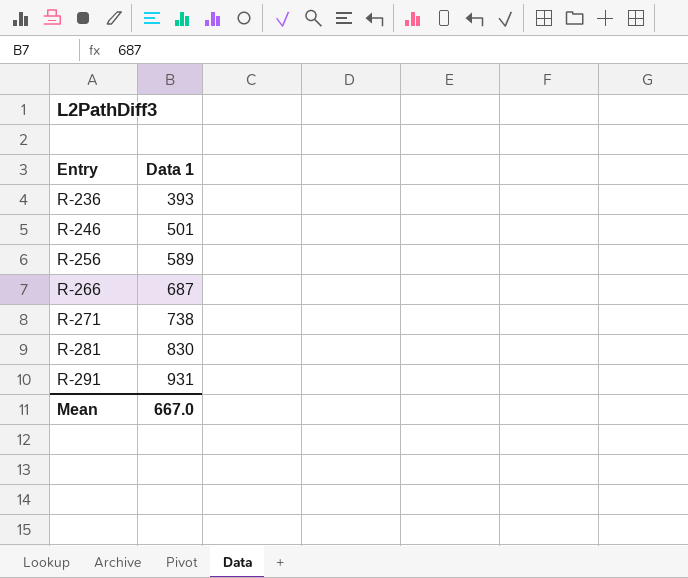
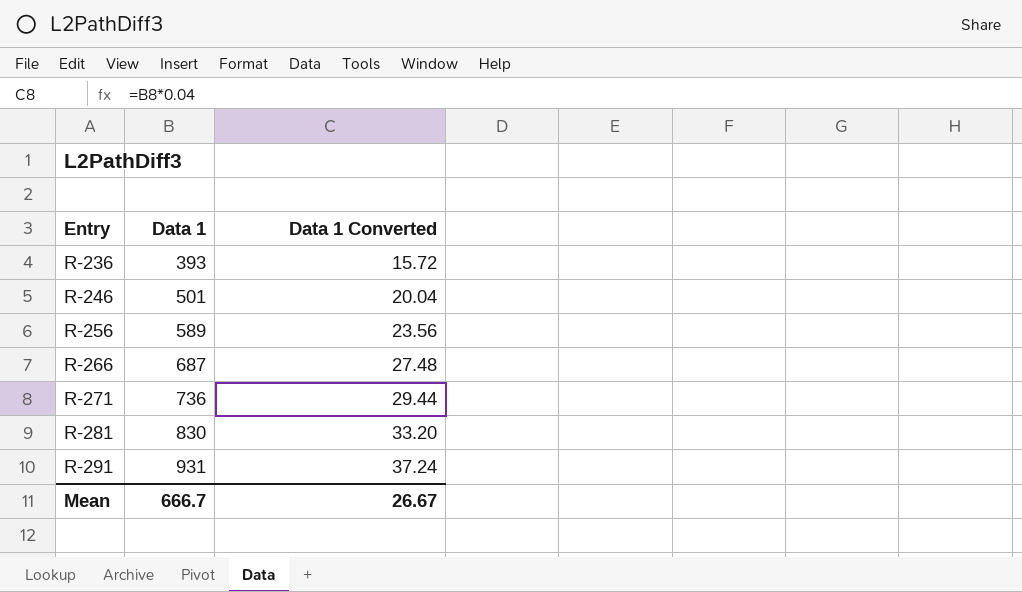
column Data 1 Converted | formula: none -> [Data 1] * 0.04
R-271 | Data 1: 738 -> 736
Mean | Data 1: 667.0 -> 666.7

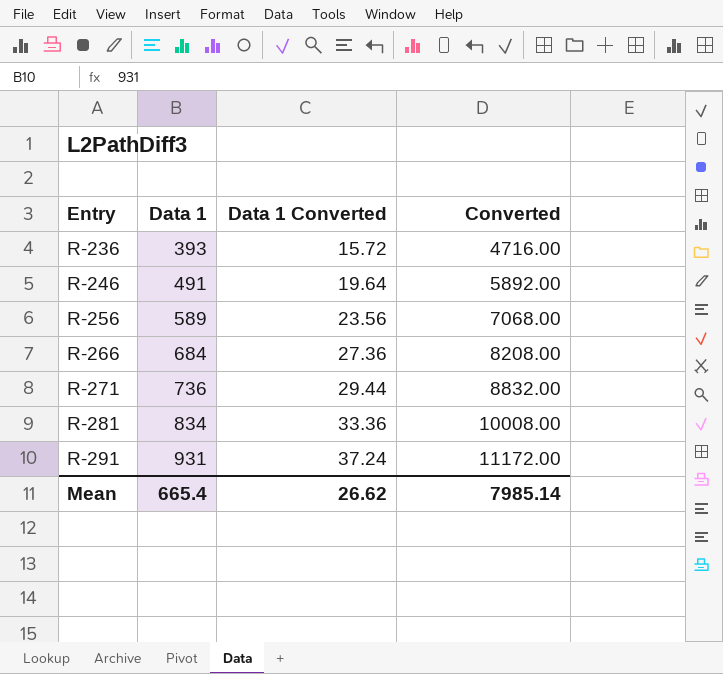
column Converted | formula: none -> [Data 1] * 12
R-246 | Data 1: 501 -> 491
R-246 | Data 1 Converted: 20.04 -> 19.64
R-266 | Data 1: 687 -> 684
R-266 | Data 1 Converted: 27.48 -> 27.36
R-281 | Data 1: 830 -> 834
R-281 | Data 1 Converted: 33.20 -> 33.36
Mean | Data 1: 666.7 -> 665.4
Mean | Data 1 Converted: 26.67 -> 26.62

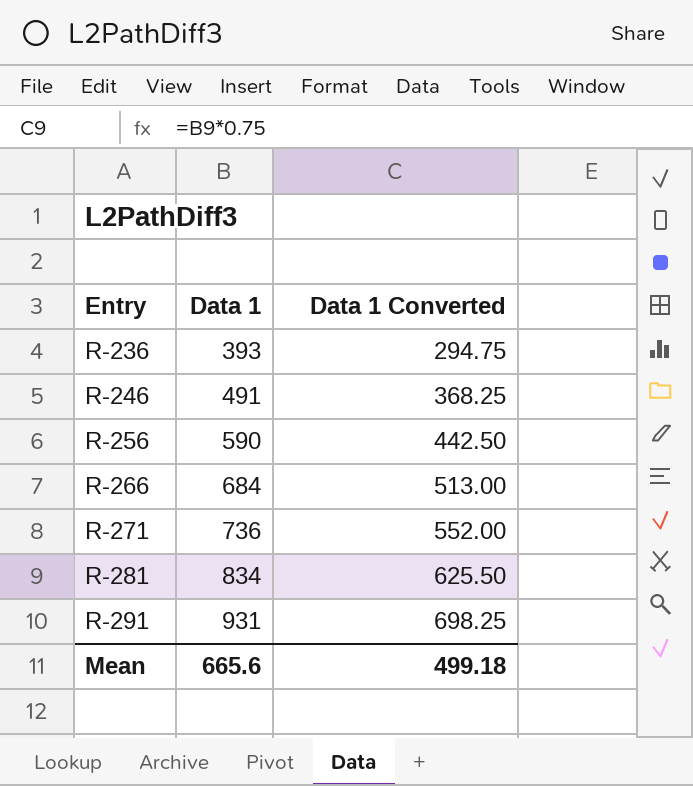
column Converted | formula: [Data 1] * 12 -> none
column Data 1 Converted | formula: [Data 1] * 0.04 -> [Data 1] * 0.75
R-256 | Data 1: 589 -> 590
Mean | Data 1: 665.4 -> 665.6
Mean | Data 1 Converted: 26.62 -> 499.18

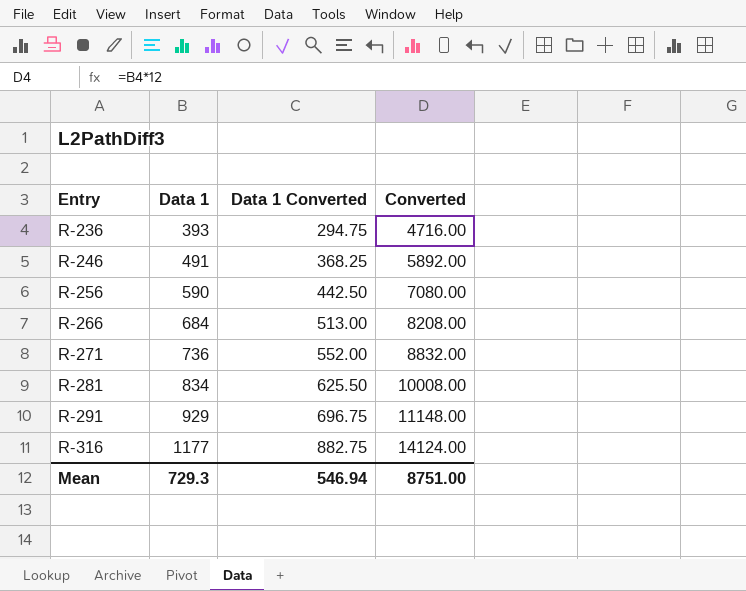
column Converted | formula: none -> [Data 1] * 12
R-291 | Data 1: 931 -> 929
R-291 | Data 1 Converted: 698.25 -> 696.75
row R-316: none -> 1177 | 882.75 | 14124.00
Mean | Data 1: 665.6 -> 729.3
Mean | Data 1 Converted: 499.18 -> 546.94

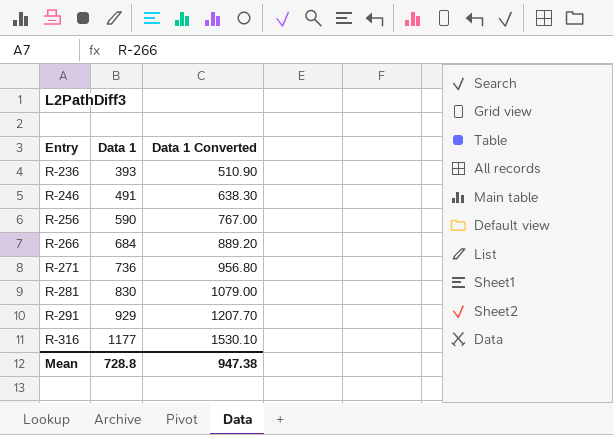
column Converted | formula: [Data 1] * 12 -> none
column Data 1 Converted | formula: [Data 1] * 0.75 -> [Data 1] * 1.3
R-281 | Data 1: 834 -> 830
Mean | Data 1: 729.3 -> 728.8
Mean | Data 1 Converted: 546.94 -> 947.38

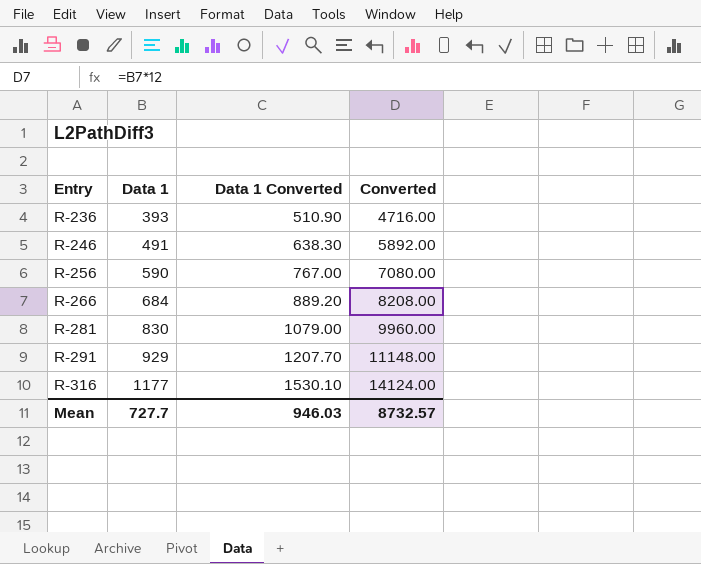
column Converted | formula: none -> [Data 1] * 12
row R-271: 736 | 956.80 -> none
Mean | Data 1: 728.8 -> 727.7
Mean | Data 1 Converted: 947.38 -> 946.03

